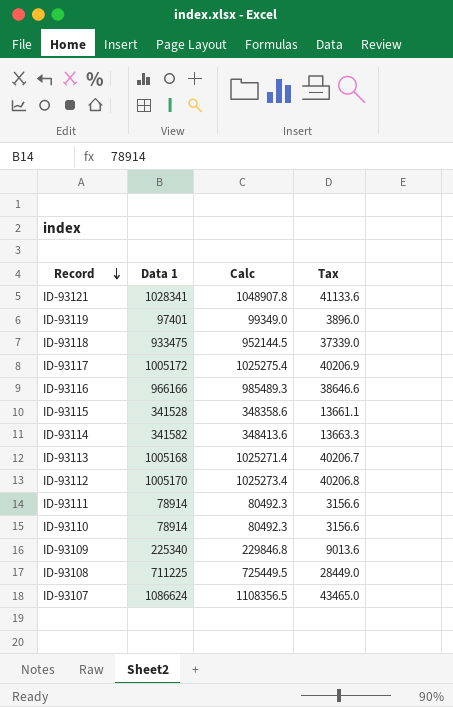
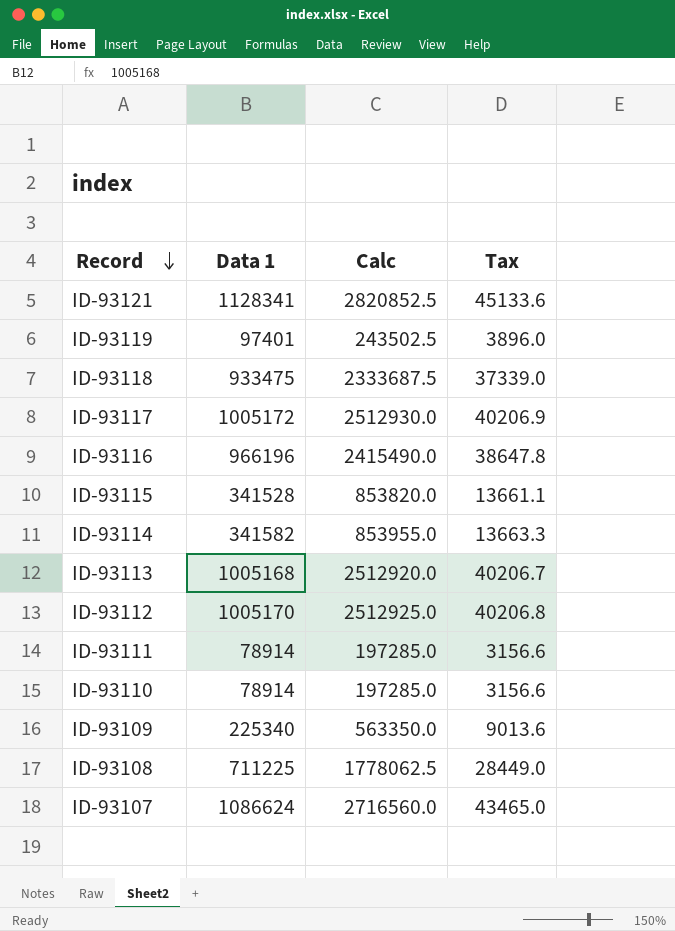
column Calc | formula: [Data 1] * 1.02 -> [Data 1] * 2.5
ID-93121 | Data 1: 1028341 -> 1128341
ID-93121 | Tax: 41133.6 -> 45133.6
ID-93116 | Data 1: 966166 -> 966196
ID-93116 | Tax: 38646.6 -> 38647.8

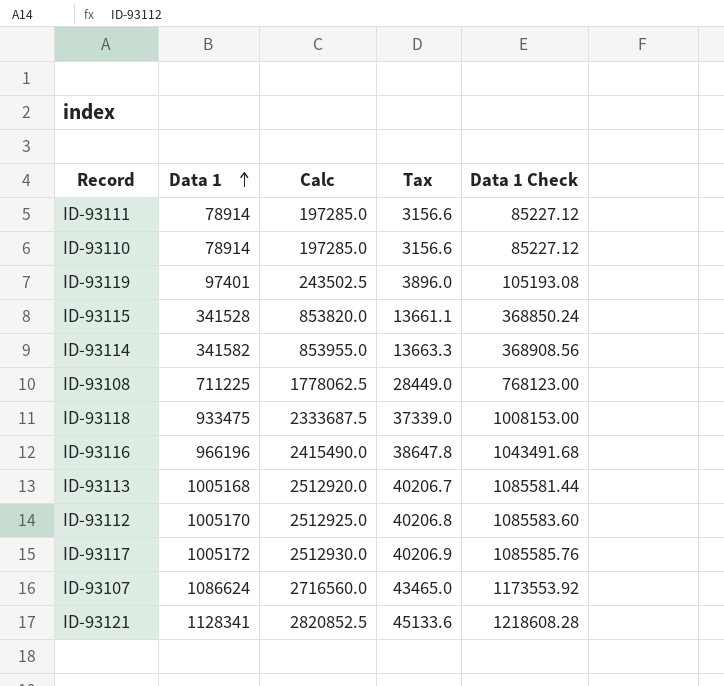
row order: Record descending -> Data 1 ascending
column Data 1 Check | formula: none -> [Data 1] * 1.08
row ID-93109: 225340 | 563350.0 | 9013.6 -> none

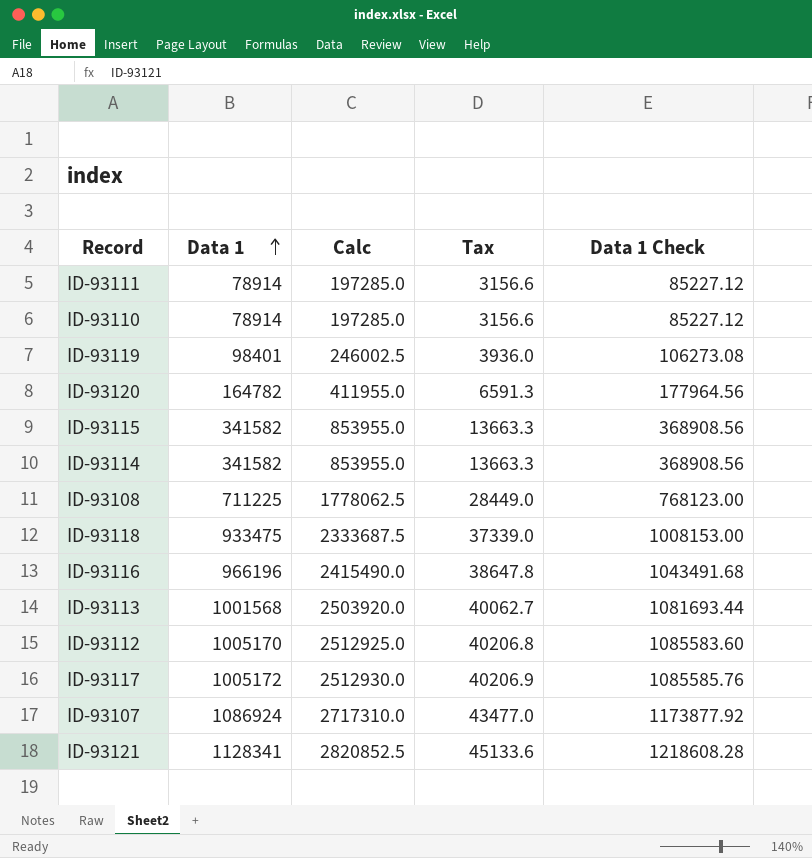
ID-93119 | Data 1: 97401 -> 98401
ID-93119 | Calc: 243502.5 -> 246002.5
ID-93119 | Tax: 3896.0 -> 3936.0
ID-93119 | Data 1 Check: 105193.08 -> 106273.08
row ID-93120: none -> 164782 | 411955.0 | 6591.3 | 177964.56
ID-93115 | Data 1: 341528 -> 341582
ID-93115 | Calc: 853820.0 -> 853955.0
ID-93115 | Tax: 13661.1 -> 13663.3
ID-93115 | Data 1 Check: 368850.24 -> 368908.56
ID-93113 | Data 1: 1005168 -> 1001568
ID-93113 | Calc: 2512920.0 -> 2503920.0
ID-93113 | Tax: 40206.7 -> 40062.7
ID-93113 | Data 1 Check: 1085581.44 -> 1081693.44
ID-93107 | Data 1: 1086624 -> 1086924
ID-93107 | Calc: 2716560.0 -> 2717310.0
ID-93107 | Tax: 43465.0 -> 43477.0
ID-93107 | Data 1 Check: 1173553.92 -> 1173877.92

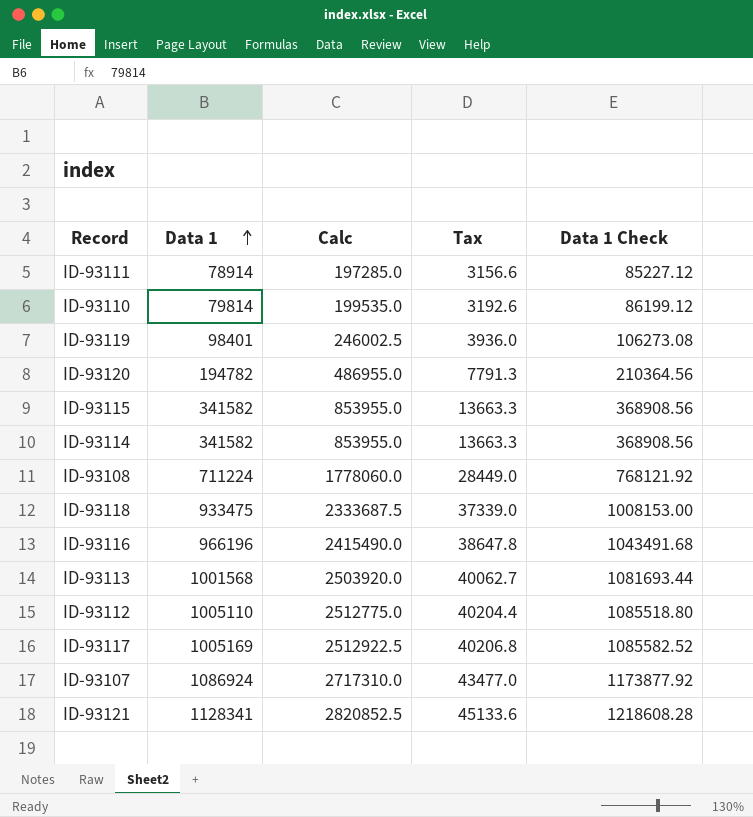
ID-93110 | Data 1: 78914 -> 79814
ID-93110 | Calc: 197285.0 -> 199535.0
ID-93110 | Tax: 3156.6 -> 3192.6
ID-93110 | Data 1 Check: 85227.12 -> 86199.12
ID-93120 | Data 1: 164782 -> 194782
ID-93120 | Calc: 411955.0 -> 486955.0
ID-93120 | Tax: 6591.3 -> 7791.3
ID-93120 | Data 1 Check: 177964.56 -> 210364.56
ID-93108 | Data 1: 711225 -> 711224
ID-93108 | Calc: 1778062.5 -> 1778060.0
ID-93108 | Data 1 Check: 768123.00 -> 768121.92
ID-93112 | Data 1: 1005170 -> 1005110
ID-93112 | Calc: 2512925.0 -> 2512775.0
ID-93112 | Tax: 40206.8 -> 40204.4
ID-93112 | Data 1 Check: 1085583.60 -> 1085518.80
ID-93117 | Data 1: 1005172 -> 1005169
ID-93117 | Calc: 2512930.0 -> 2512922.5
ID-93117 | Tax: 40206.9 -> 40206.8
ID-93117 | Data 1 Check: 1085585.76 -> 1085582.52

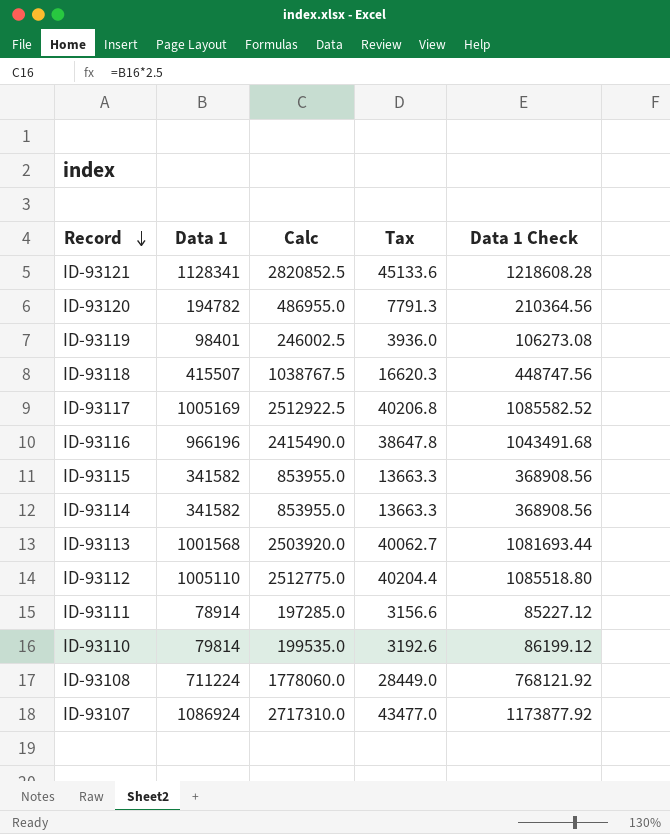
row order: Data 1 ascending -> Record descending
ID-93118 | Data 1: 933475 -> 415507
ID-93118 | Calc: 2333687.5 -> 1038767.5
ID-93118 | Tax: 37339.0 -> 16620.3
ID-93118 | Data 1 Check: 1008153.00 -> 448747.56

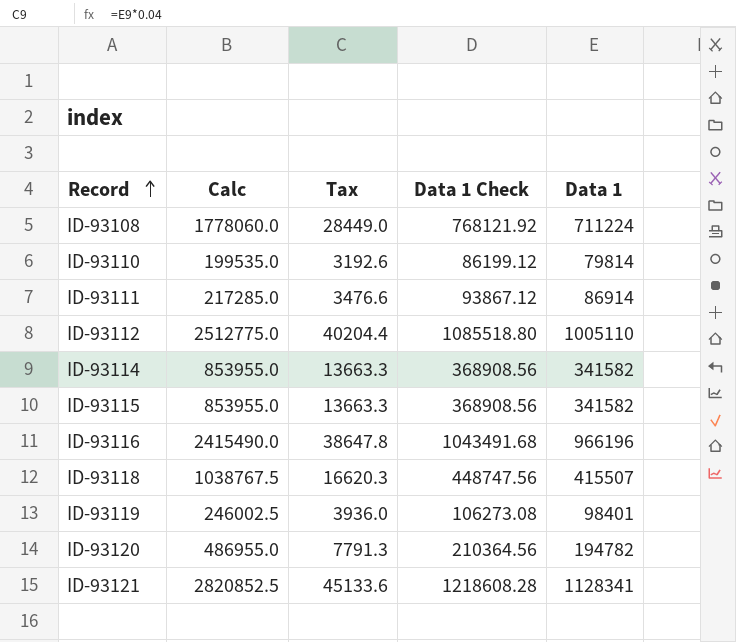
row order: Record descending -> Record ascending
column Data 1 | position: 2 -> 5
row ID-93117: 1005169 | 2512922.5 | 40206.8 | 1085582.52 -> none
row ID-93113: 1001568 | 2503920.0 | 40062.7 | 1081693.44 -> none
row ID-93107: 1086924 | 2717310.0 | 43477.0 | 1173877.92 -> none
ID-93111 | Calc: 197285.0 -> 217285.0
ID-93111 | Tax: 3156.6 -> 3476.6
ID-93111 | Data 1 Check: 85227.12 -> 93867.12
ID-93111 | Data 1: 78914 -> 86914

